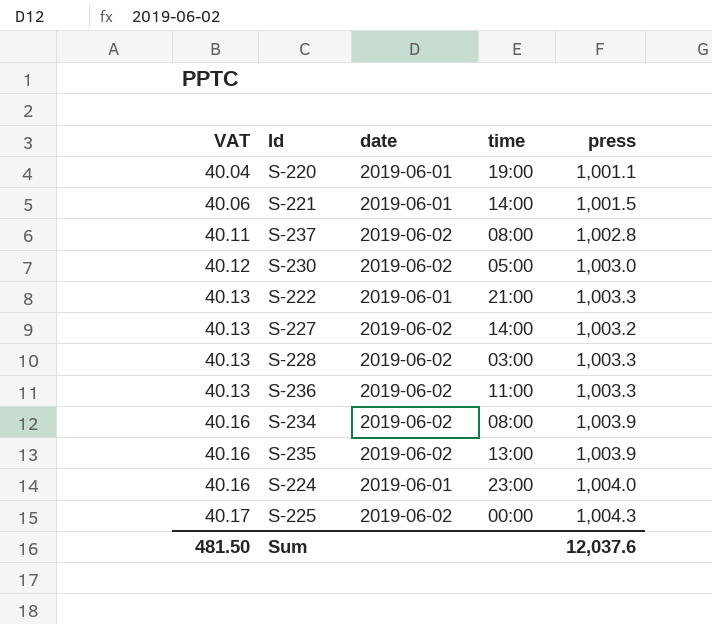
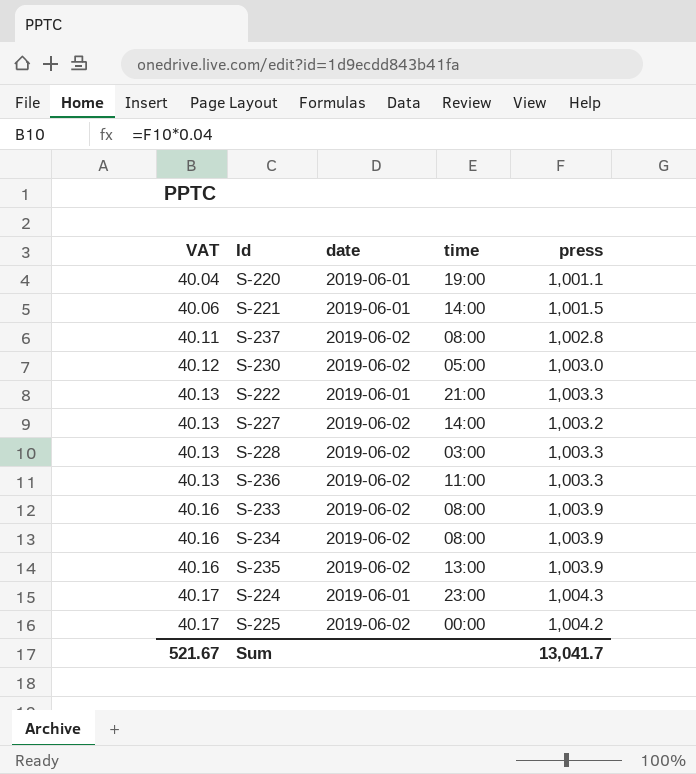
row S-233: none -> 40.16 | 2019-06-02 | 08:00 | 1,003.9
S-224 | VAT: 40.16 -> 40.17
S-224 | press: 1,004.0 -> 1,004.3
S-225 | press: 1,004.3 -> 1,004.2
Sum | VAT: 481.50 -> 521.67
Sum | press: 12,037.6 -> 13,041.7

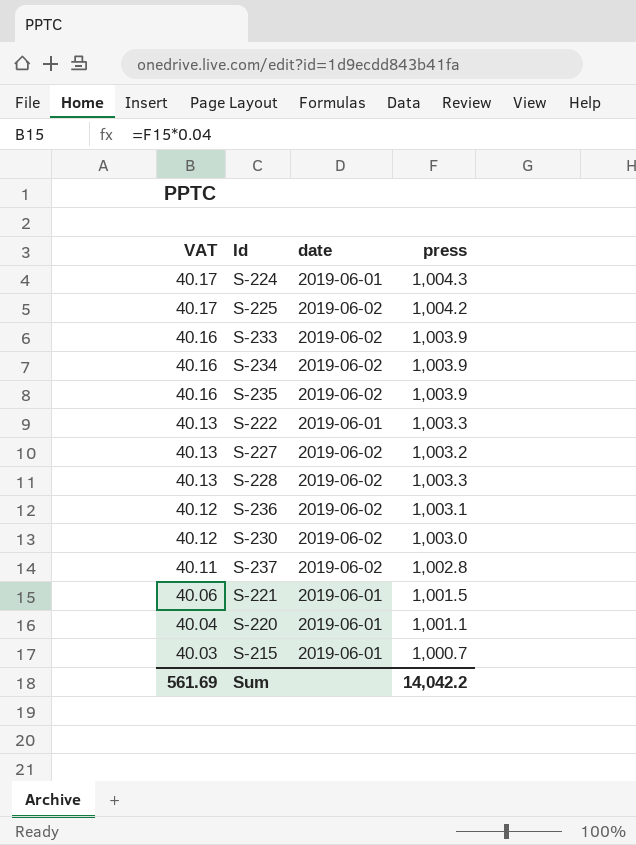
row order: VAT ascending -> VAT descending
column time | position: 4 -> none
S-236 | VAT: 40.13 -> 40.12
S-236 | press: 1,003.3 -> 1,003.1
row S-215: none -> 40.03 | 2019-06-01 | 1,000.7
Sum | VAT: 521.67 -> 561.69
Sum | press: 13,041.7 -> 14,042.2

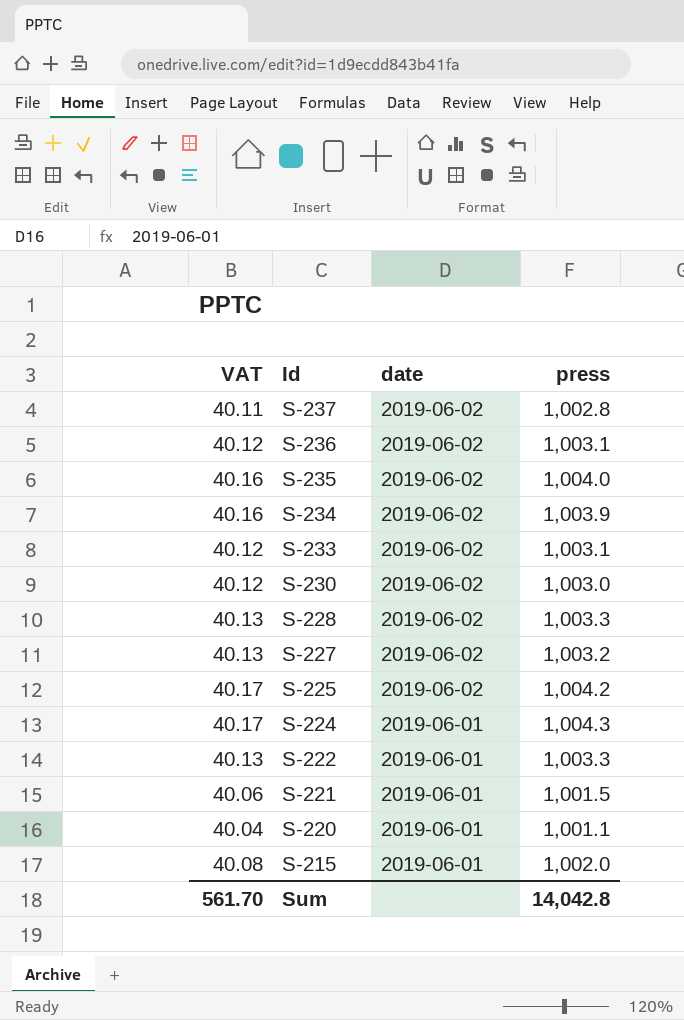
row order: VAT descending -> Id descending
S-235 | press: 1,003.9 -> 1,004.0
S-233 | VAT: 40.16 -> 40.12
S-233 | press: 1,003.9 -> 1,003.1
S-215 | VAT: 40.03 -> 40.08
S-215 | press: 1,000.7 -> 1,002.0
Sum | VAT: 561.69 -> 561.70
Sum | press: 14,042.2 -> 14,042.8

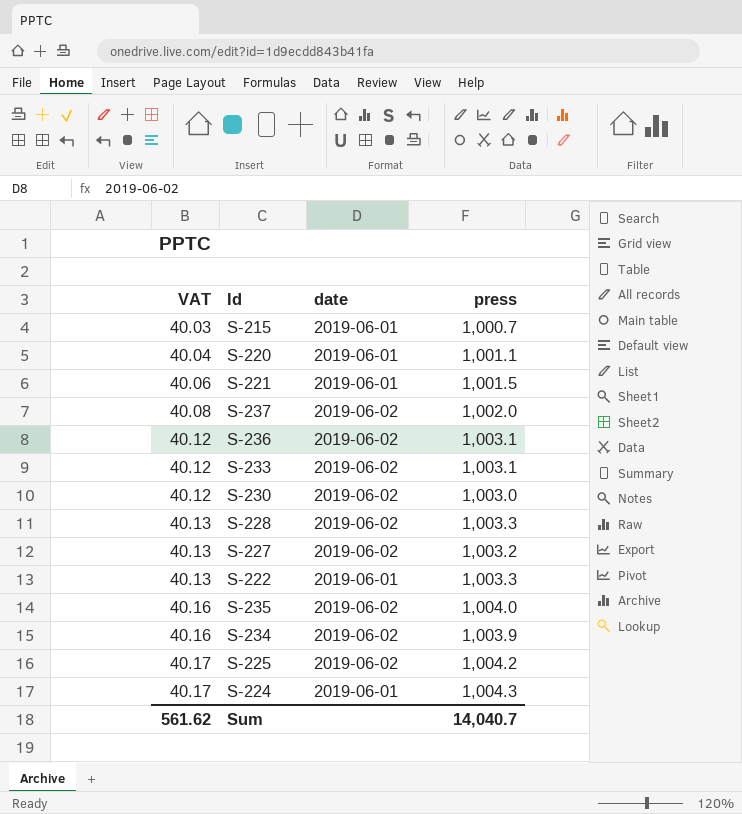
row order: Id descending -> VAT ascending
S-215 | VAT: 40.08 -> 40.03
S-215 | press: 1,002.0 -> 1,000.7
S-237 | VAT: 40.11 -> 40.08
S-237 | press: 1,002.8 -> 1,002.0
Sum | VAT: 561.70 -> 561.62
Sum | press: 14,042.8 -> 14,040.7

